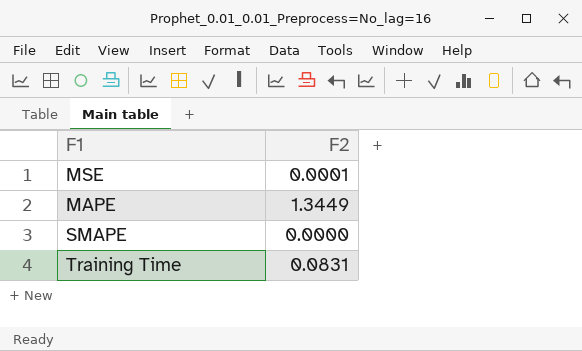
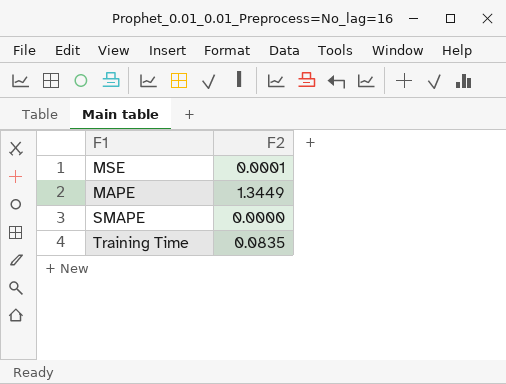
Training Time | F2: 0.0831 -> 0.0835

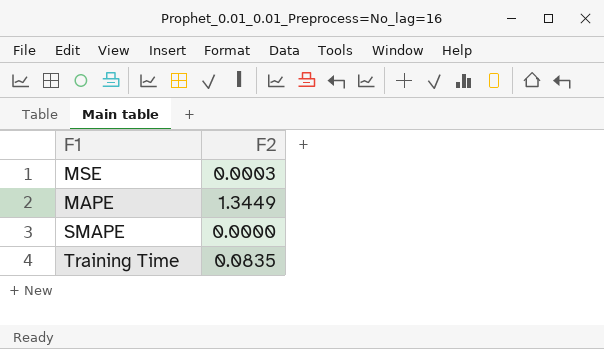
MSE | F2: 0.0001 -> 0.0003

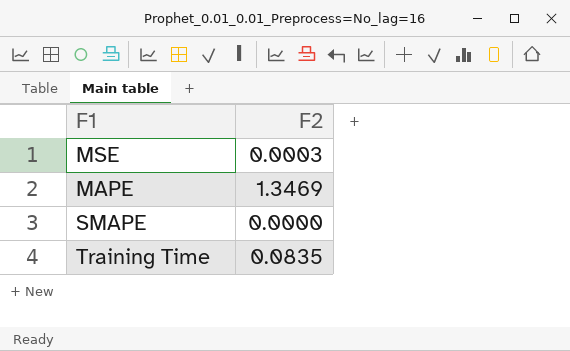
MAPE | F2: 1.3449 -> 1.3469

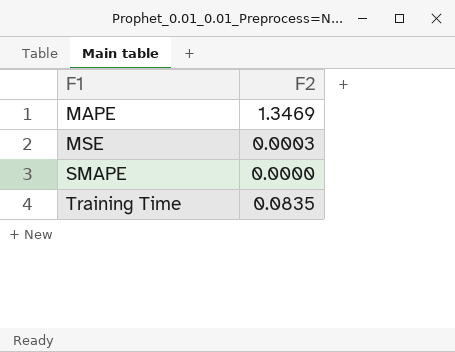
row order: none -> F1 ascending

